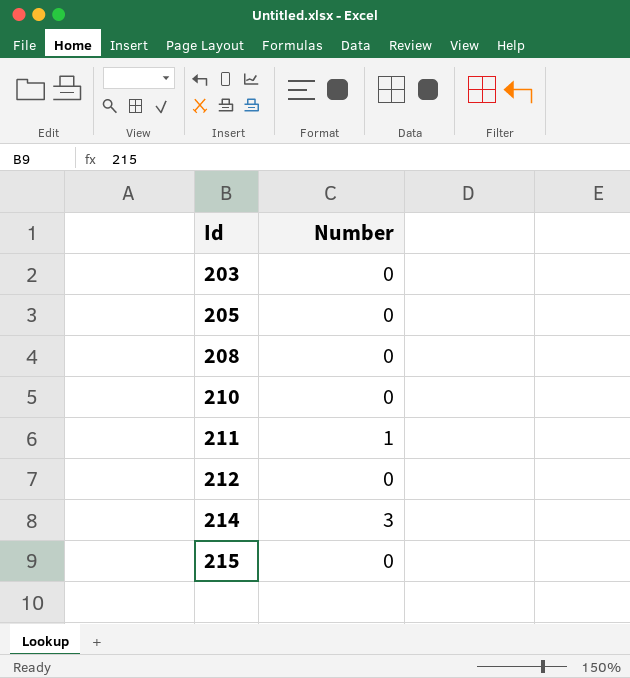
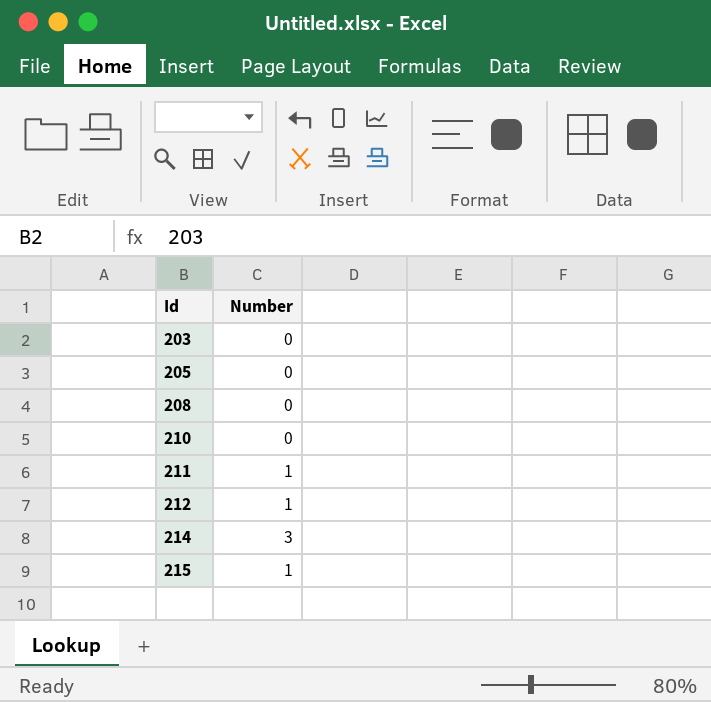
212 | Number: 0 -> 1
215 | Number: 0 -> 1

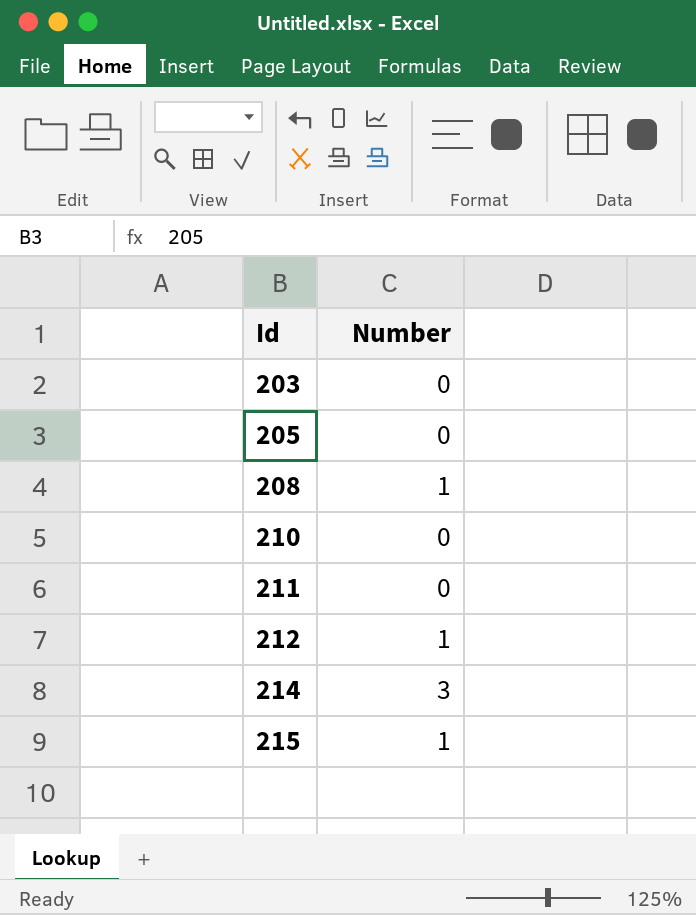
208 | Number: 0 -> 1
211 | Number: 1 -> 0

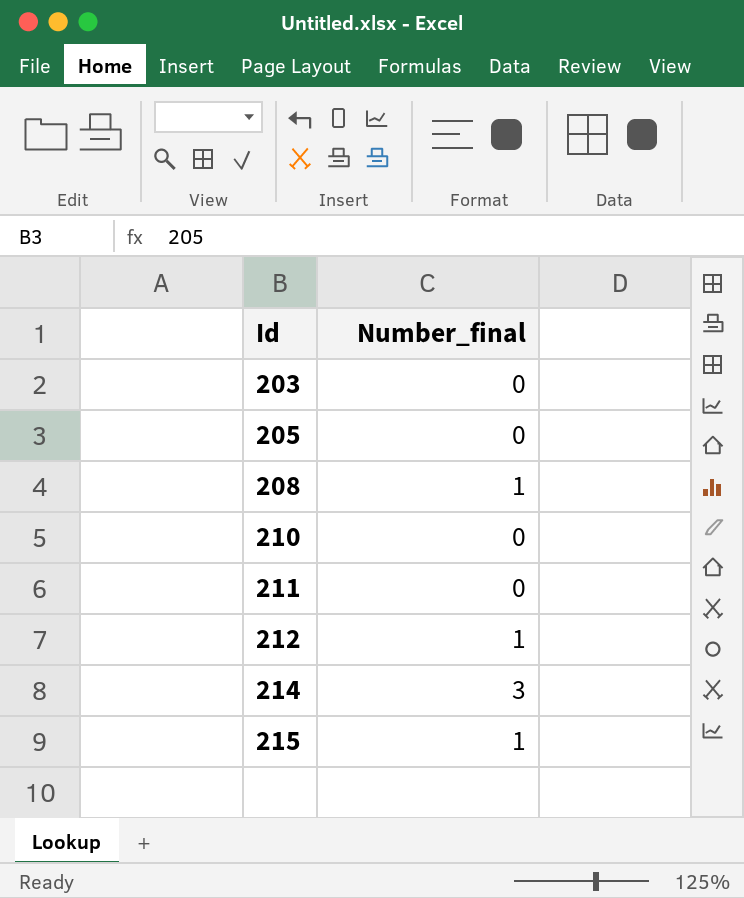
column name: Number -> Number_final

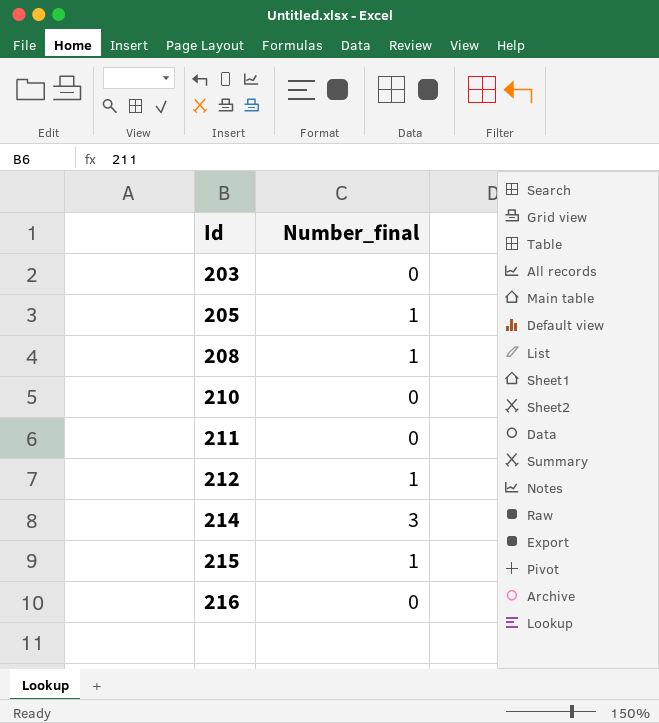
205 | Number_final: 0 -> 1
row 216: none -> 0

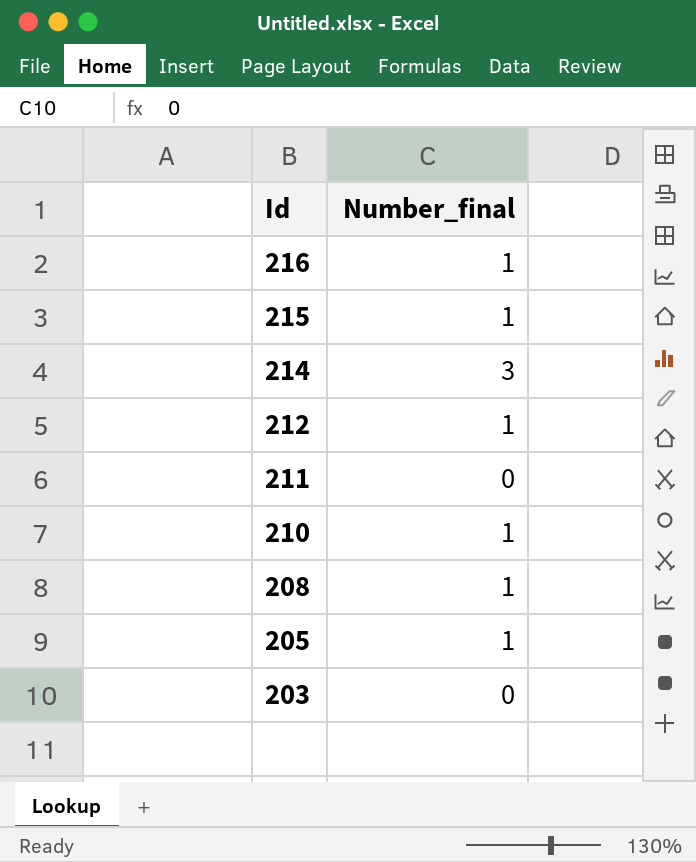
row order: Id ascending -> Id descending
216 | Number_final: 0 -> 1
210 | Number_final: 0 -> 1

